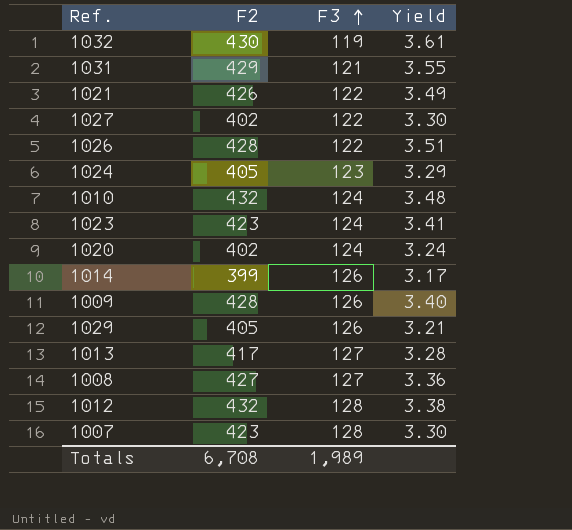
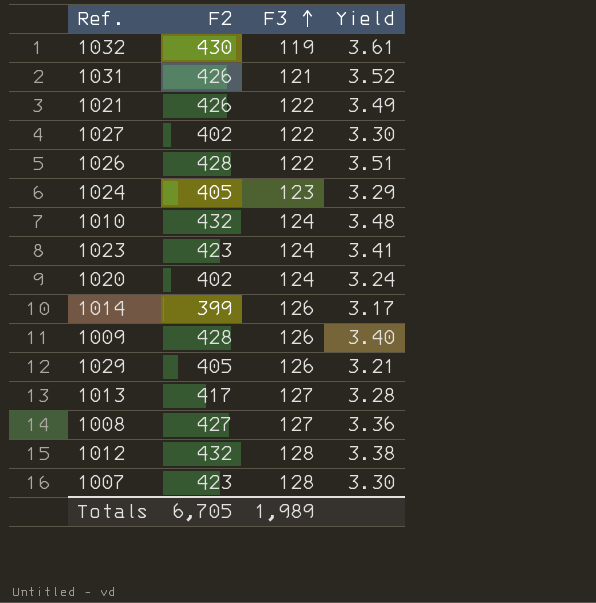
1031 | F2: 429 -> 426
1031 | Yield: 3.55 -> 3.52
Totals | F2: 6,708 -> 6,705

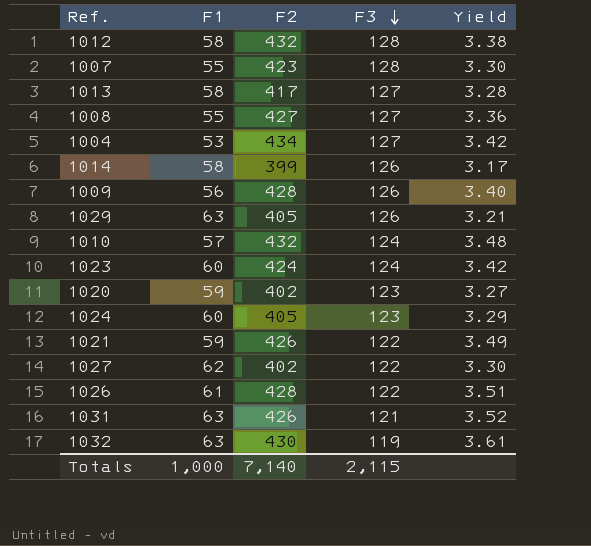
row order: F3 ascending -> F3 descending
column F1 | position: none -> 2
row 1004: none -> 53 | 434 | 127 | 3.42
1023 | F2: 423 -> 424
1023 | Yield: 3.41 -> 3.42
1020 | F3: 124 -> 123
1020 | Yield: 3.24 -> 3.27
Totals | F2: 6,705 -> 7,140
Totals | F3: 1,989 -> 2,115

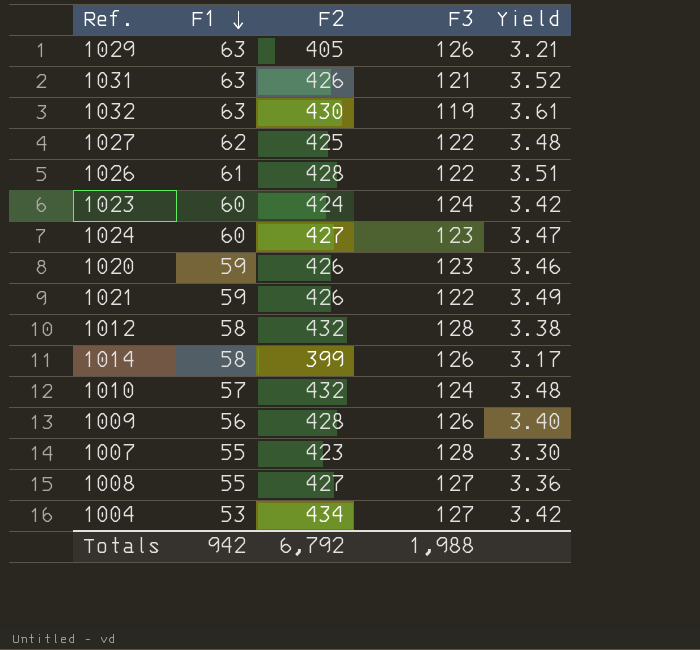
row order: F3 descending -> F1 descending
row 1013: 58 | 417 | 127 | 3.28 -> none
1027 | F2: 402 -> 425
1027 | Yield: 3.30 -> 3.48
1024 | F2: 405 -> 427
1024 | Yield: 3.29 -> 3.47
1020 | F2: 402 -> 426
1020 | Yield: 3.27 -> 3.46
Totals | F1: 1,000 -> 942
Totals | F2: 7,140 -> 6,792
Totals | F3: 2,115 -> 1,988

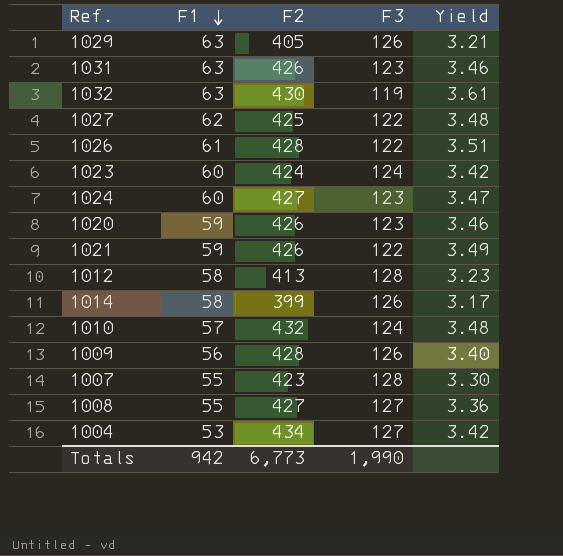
1031 | F3: 121 -> 123
1031 | Yield: 3.52 -> 3.46
1012 | F2: 432 -> 413
1012 | Yield: 3.38 -> 3.23
Totals | F2: 6,792 -> 6,773
Totals | F3: 1,988 -> 1,990

